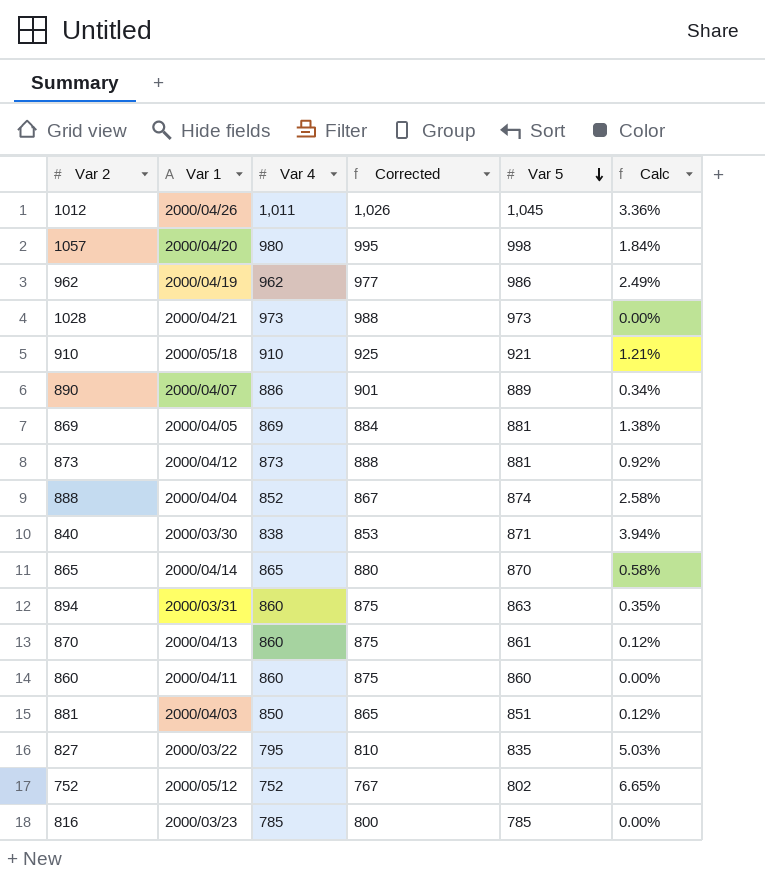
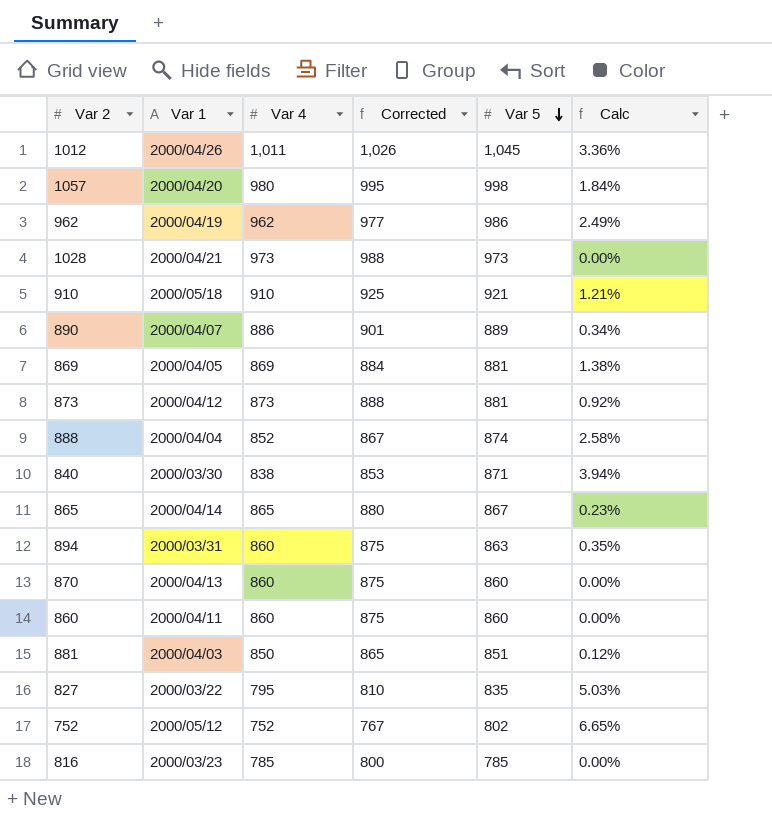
865 | Var 5: 870 -> 867
865 | Calc: 0.58% -> 0.23%
870 | Var 5: 861 -> 860
870 | Calc: 0.12% -> 0.00%

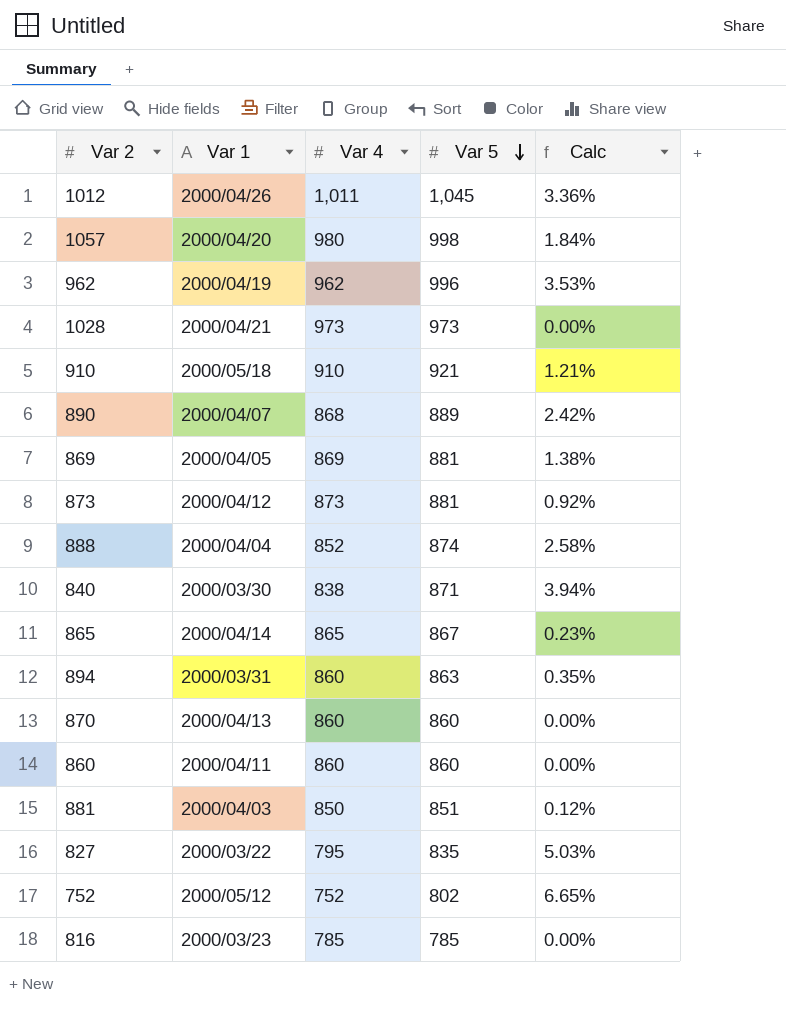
column Corrected | formula: [Var 4] + 15 -> none
962 | Var 5: 986 -> 996
962 | Calc: 2.49% -> 3.53%
890 | Var 4: 886 -> 868
890 | Calc: 0.34% -> 2.42%

